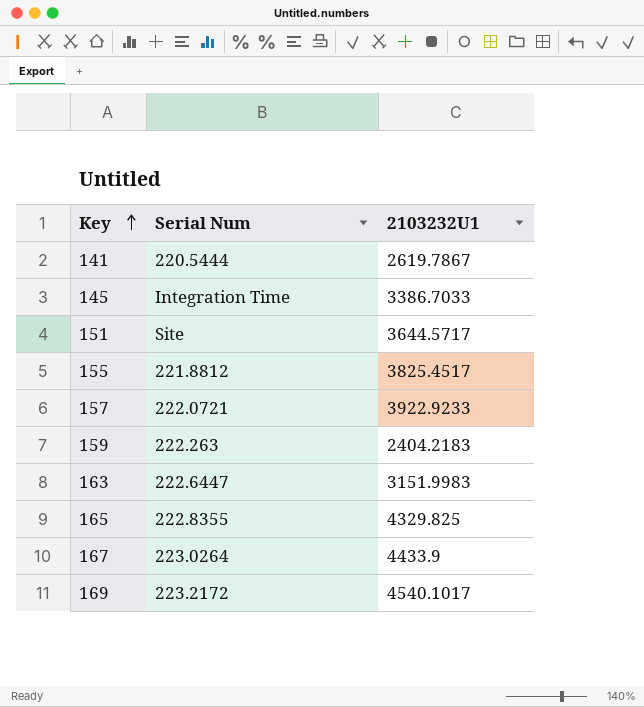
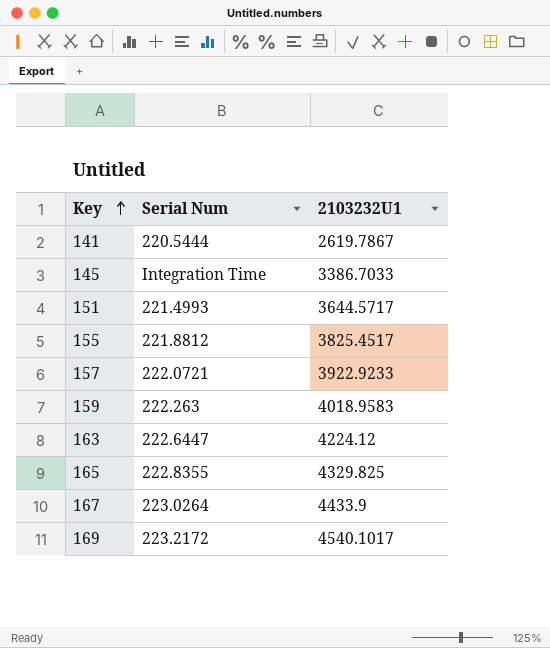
151 | Serial Num: Site -> 221.4993
159 | 2103232U1: 2404.2183 -> 4018.9583
163 | 2103232U1: 3151.9983 -> 4224.12

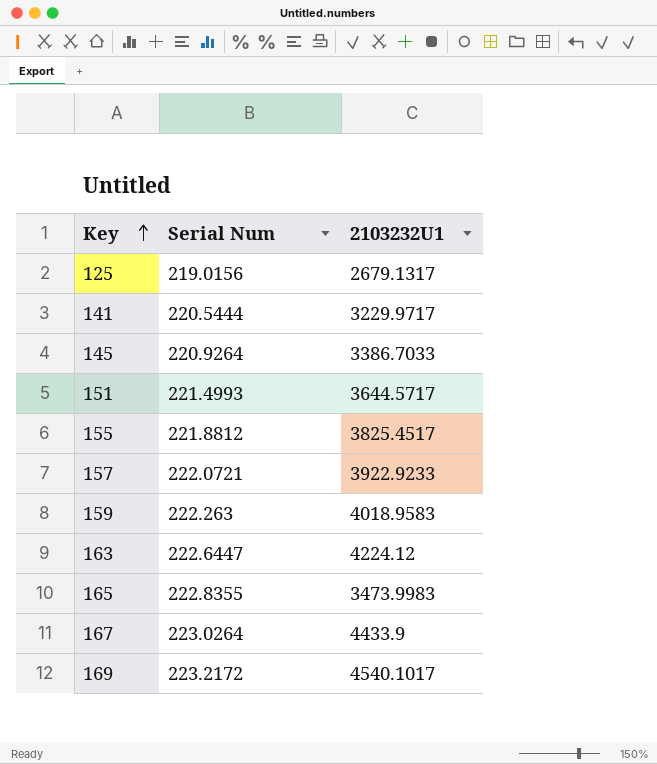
row 125: none -> 219.0156 | 2679.1317
141 | 2103232U1: 2619.7867 -> 3229.9717
145 | Serial Num: Integration Time -> 220.9264
165 | 2103232U1: 4329.825 -> 3473.9983

